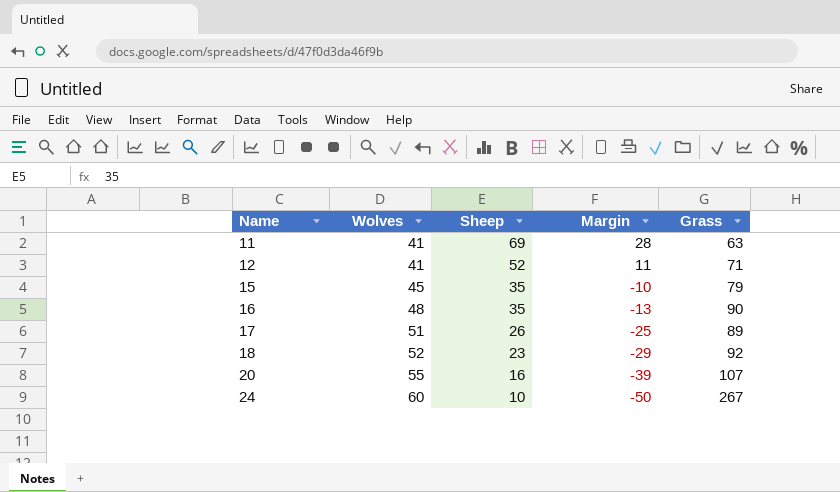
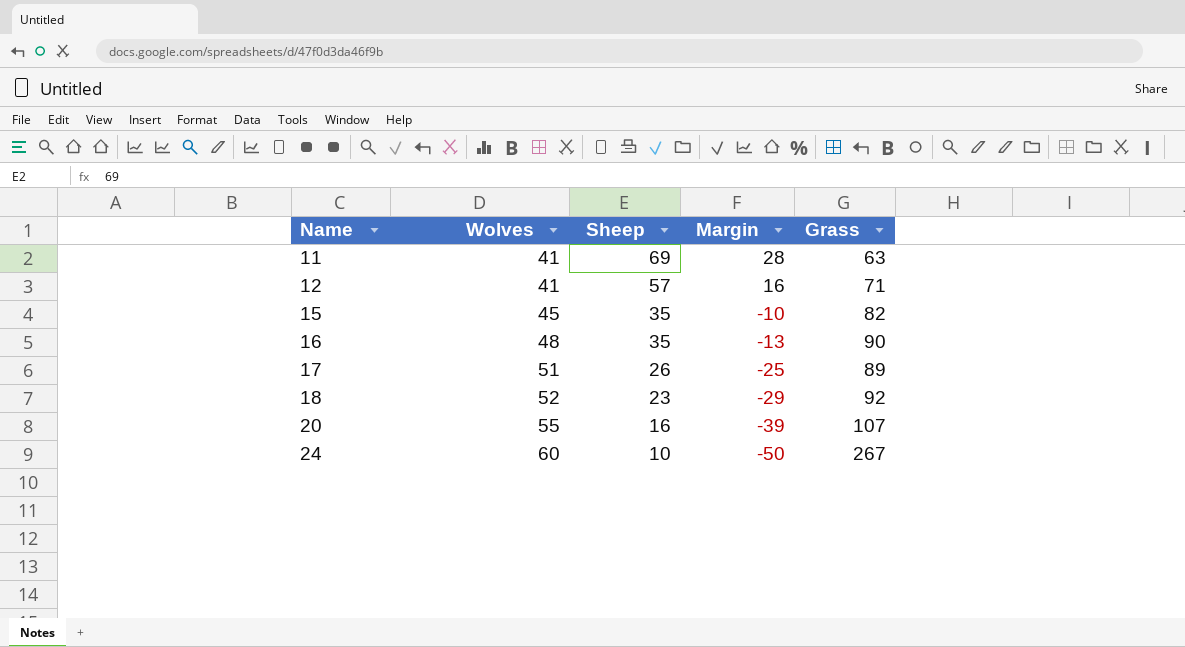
12 | Sheep: 52 -> 57
12 | Margin: 11 -> 16
15 | Grass: 79 -> 82

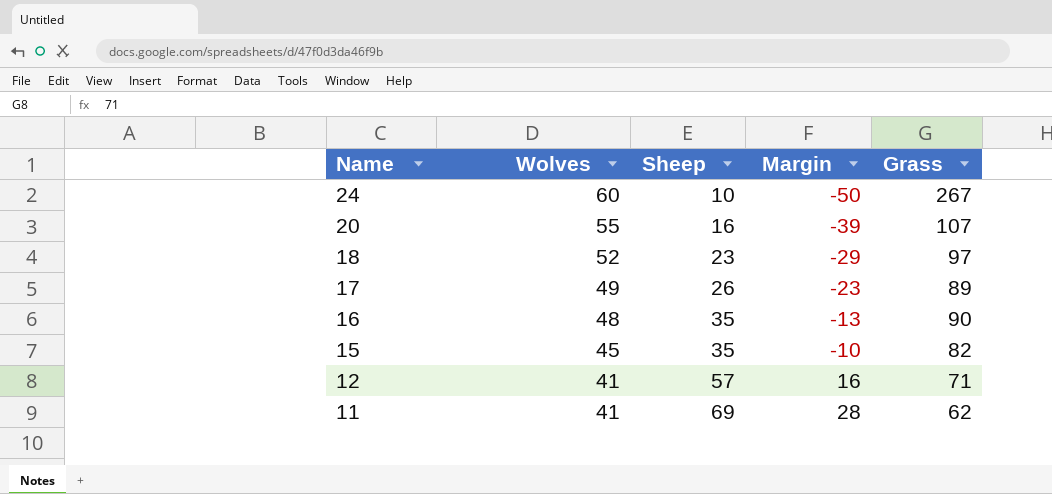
row order: Name ascending -> Name descending
18 | Grass: 92 -> 97
17 | Wolves: 51 -> 49
17 | Margin: -25 -> -23
11 | Grass: 63 -> 62

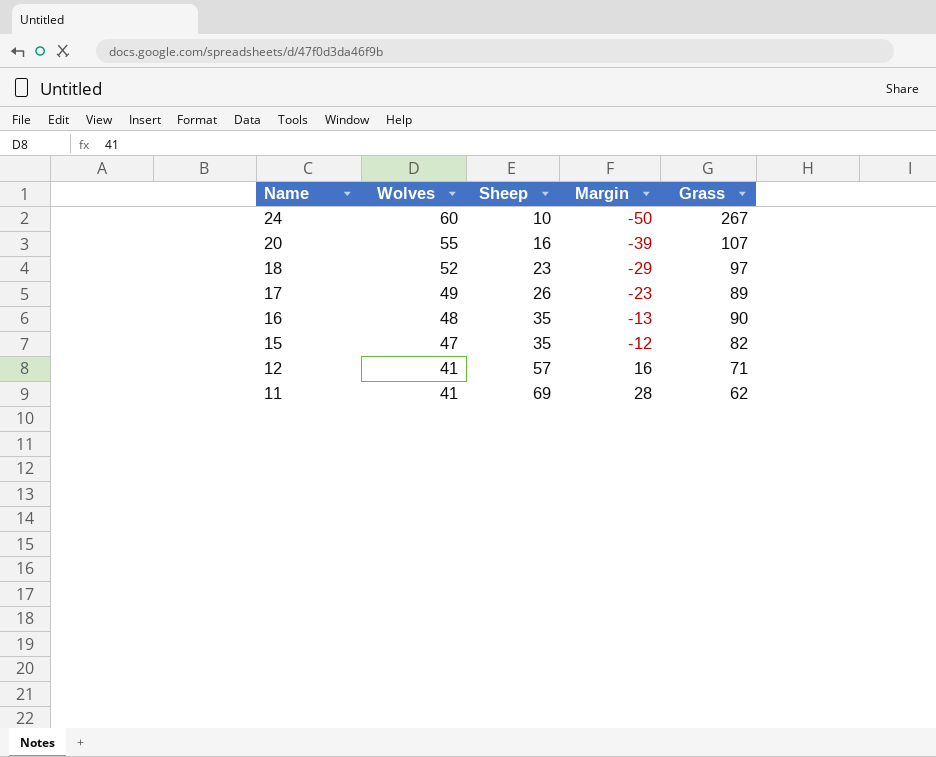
15 | Wolves: 45 -> 47
15 | Margin: -10 -> -12

